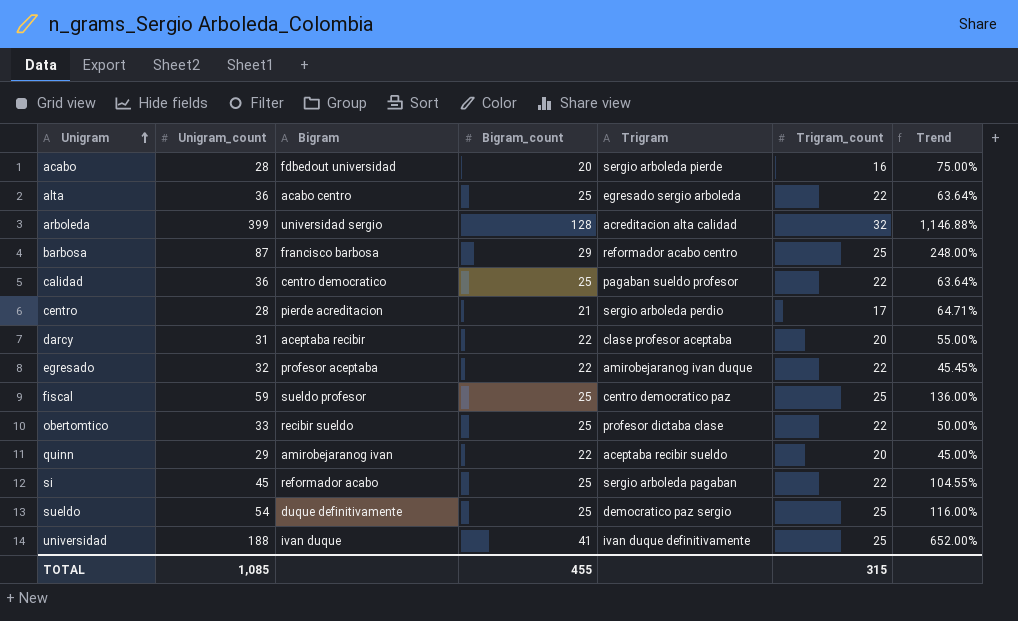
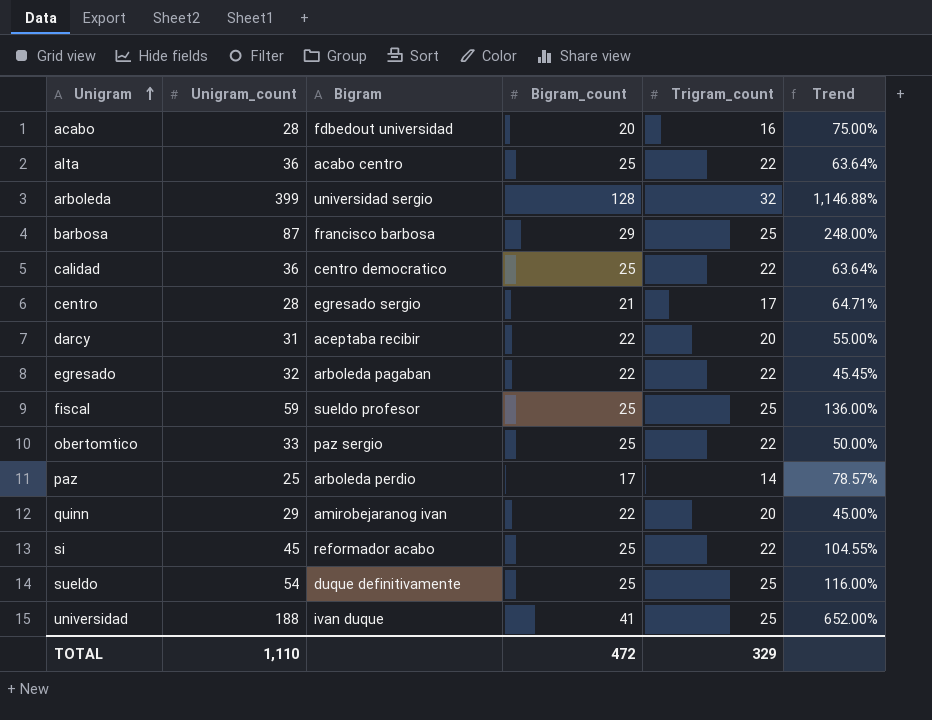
column Trigram | position: 5 -> none
centro | Bigram: pierde acreditacion -> egresado sergio
egresado | Bigram: profesor aceptaba -> arboleda pagaban
obertomtico | Bigram: recibir sueldo -> paz sergio
row paz: none -> 25 | arboleda perdio | 17 | 14 | 78.57%
TOTAL | Unigram_count: 1,085 -> 1,110
TOTAL | Bigram_count: 455 -> 472
TOTAL | Trigram_count: 315 -> 329

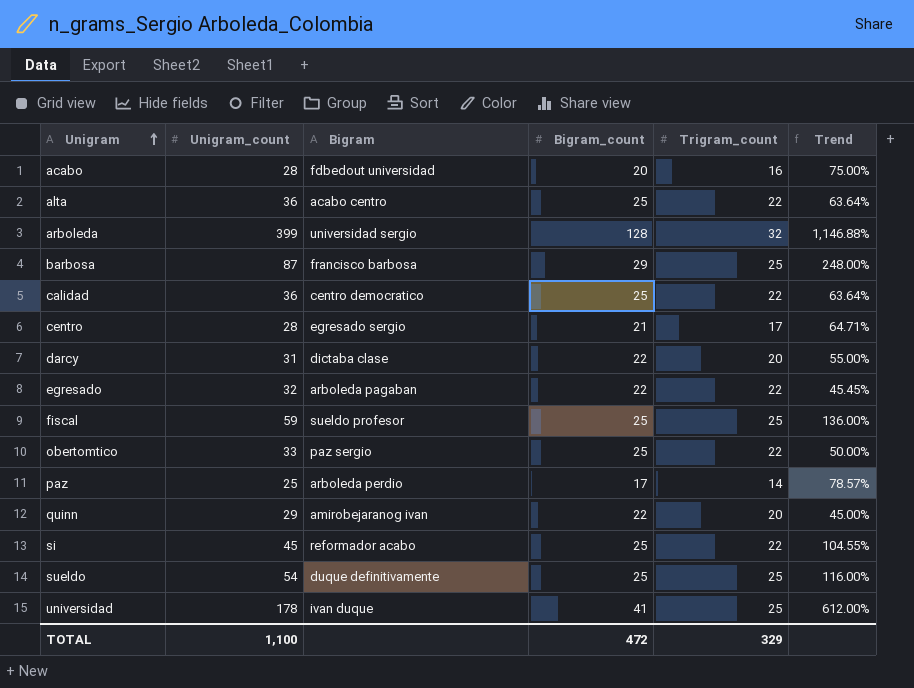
darcy | Bigram: aceptaba recibir -> dictaba clase
universidad | Unigram_count: 188 -> 178
universidad | Trend: 652.00% -> 612.00%
TOTAL | Unigram_count: 1,110 -> 1,100

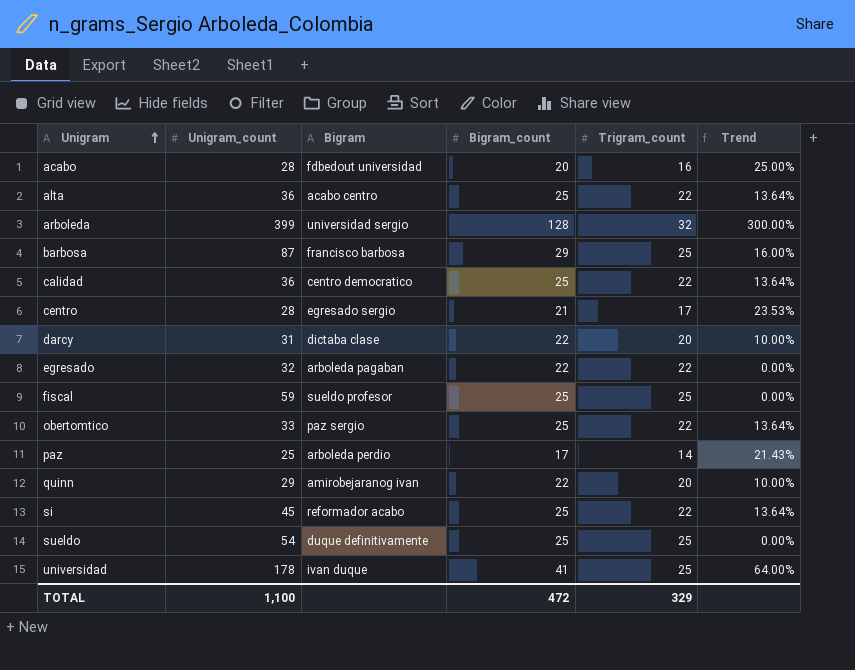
column Trend | formula: ([Unigram_count] - [Trigram_count]) / [Trigram_count] -> ([Bigram_count] - [Trigram_count]) / [Trigram_count]

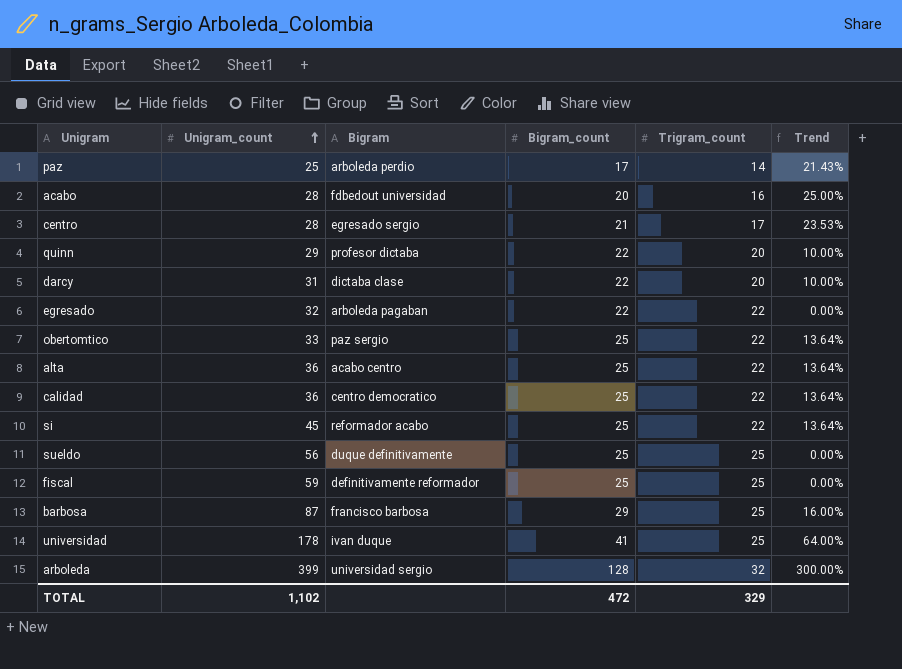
row order: Unigram ascending -> Unigram_count ascending
quinn | Bigram: amirobejaranog ivan -> profesor dictaba
sueldo | Unigram_count: 54 -> 56
fiscal | Bigram: sueldo profesor -> definitivamente reformador
TOTAL | Unigram_count: 1,100 -> 1,102

